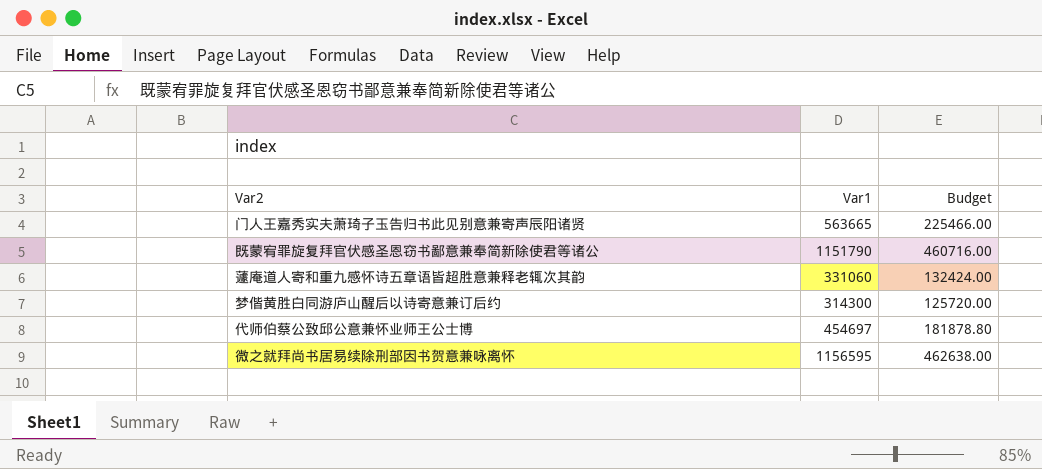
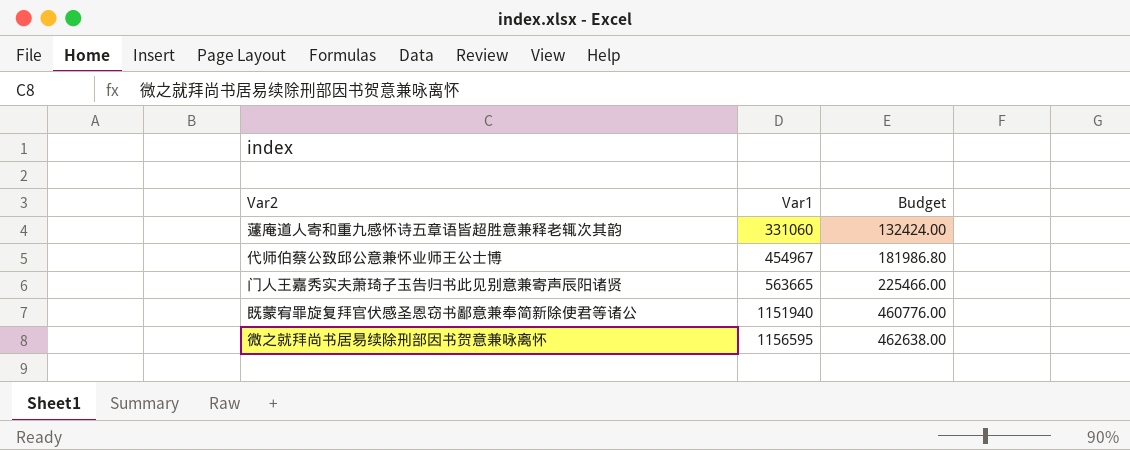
row order: none -> Var1 ascending
row 梦偕黄胜白同游庐山醒后以诗寄意兼订后约: 314300 | 125720.00 -> none
代师伯蔡公致邱公意兼怀业师王公士博 | Var1: 454697 -> 454967
代师伯蔡公致邱公意兼怀业师王公士博 | Budget: 181878.80 -> 181986.80
既蒙宥罪旋复拜官伏感圣恩窃书鄙意兼奉简新除使君等诸公 | Var1: 1151790 -> 1151940
既蒙宥罪旋复拜官伏感圣恩窃书鄙意兼奉简新除使君等诸公 | Budget: 460716.00 -> 460776.00

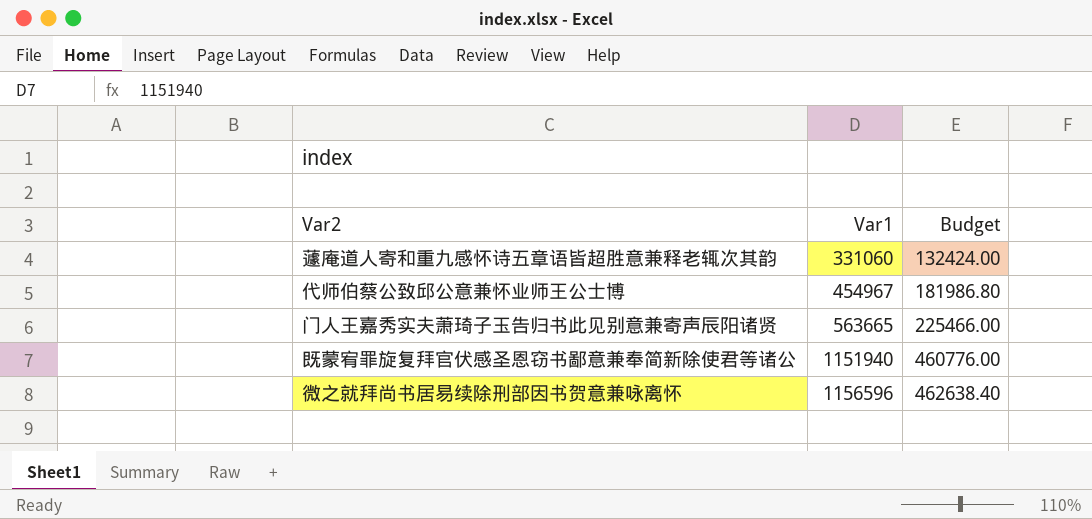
微之就拜尚书居易续除刑部因书贺意兼咏离怀 | Var1: 1156595 -> 1156596
微之就拜尚书居易续除刑部因书贺意兼咏离怀 | Budget: 462638.00 -> 462638.40

